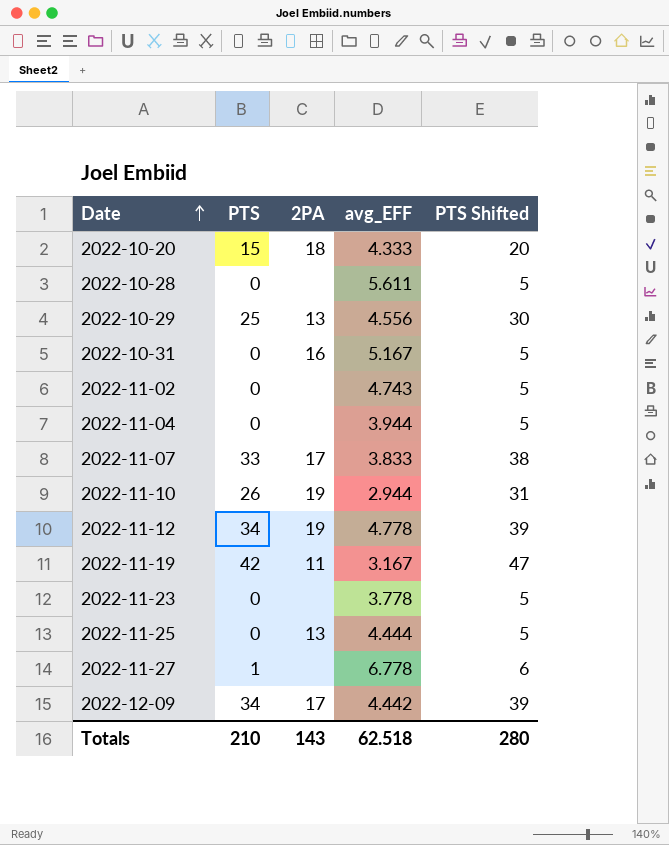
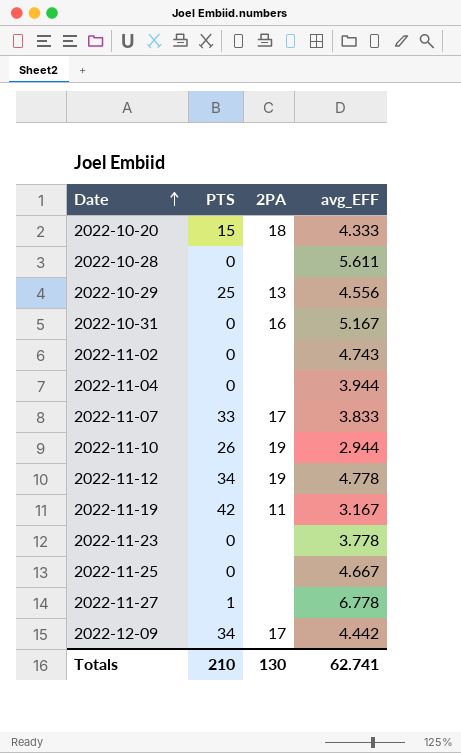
column PTS Shifted | formula: [PTS] + 5 -> none
2022-11-25 | 2PA: 13 -> none
2022-11-25 | avg_EFF: 4.444 -> 4.667
Totals | 2PA: 143 -> 130
Totals | avg_EFF: 62.518 -> 62.741

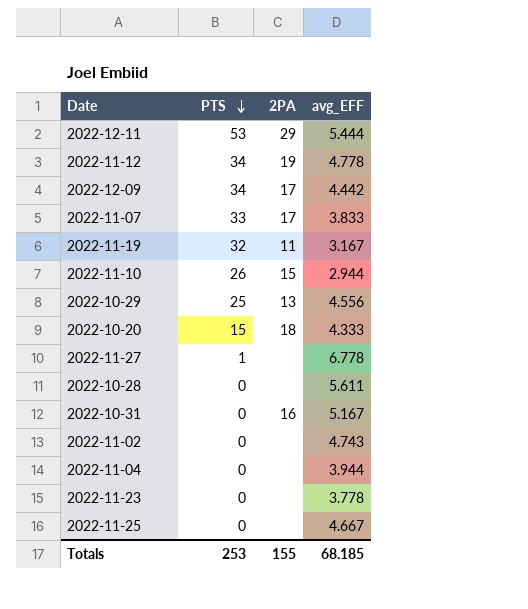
row order: Date ascending -> PTS descending
row 2022-12-11: none -> 53 | 29 | 5.444
2022-11-19 | PTS: 42 -> 32
2022-11-10 | 2PA: 19 -> 15
Totals | PTS: 210 -> 253
Totals | 2PA: 130 -> 155
Totals | avg_EFF: 62.741 -> 68.185

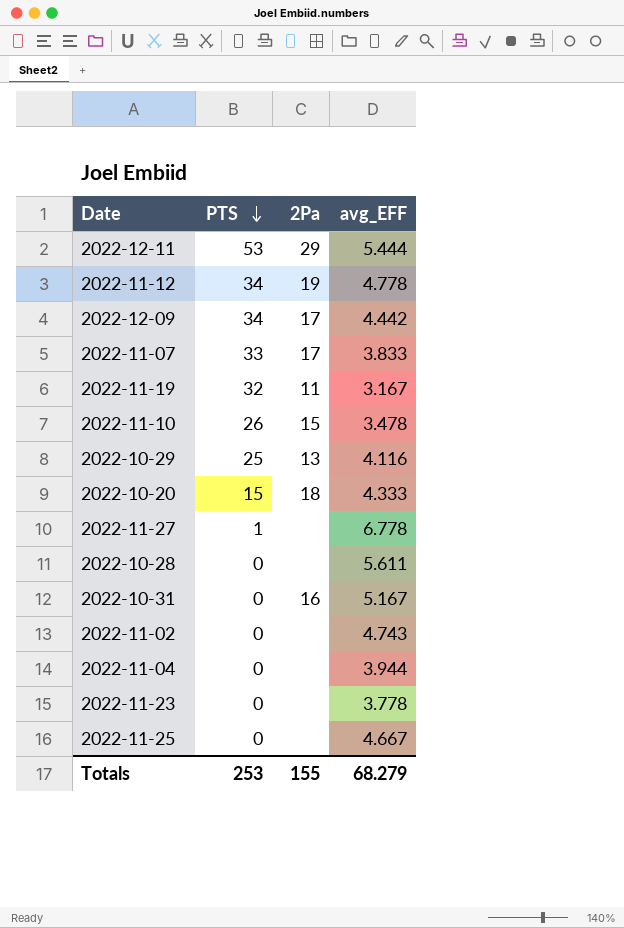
column name: 2PA -> 2Pa
2022-11-10 | avg_EFF: 2.944 -> 3.478
2022-10-29 | avg_EFF: 4.556 -> 4.116
Totals | avg_EFF: 68.185 -> 68.279

